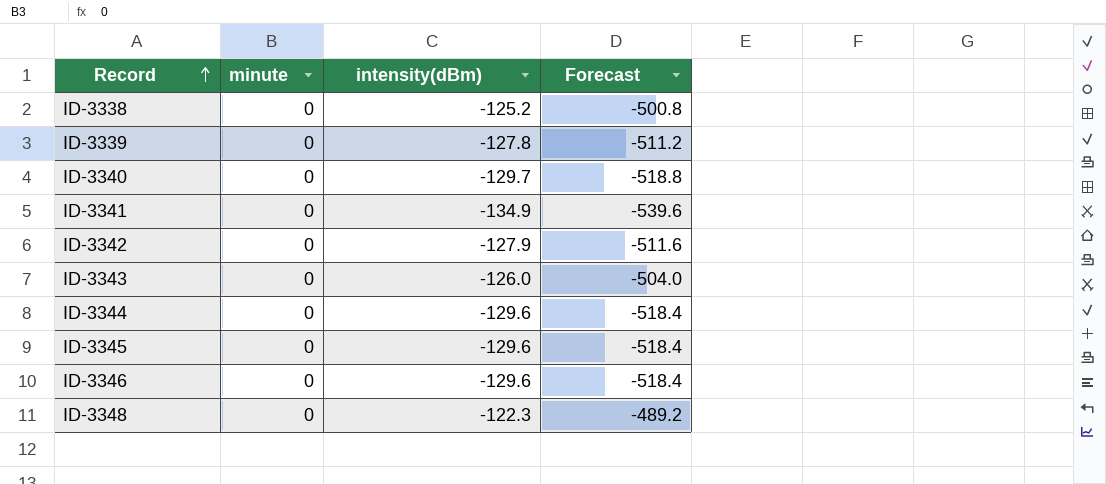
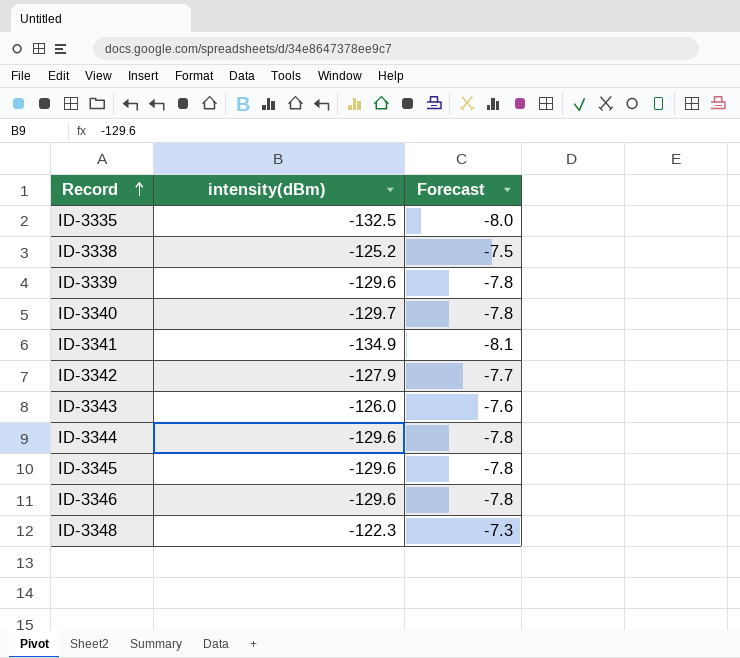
column minute | position: 2 -> none
column Forecast | formula: [intensity(dBm)] * 4 -> [intensity(dBm)] * 0.06
row ID-3335: none -> -132.5 | -8.0
ID-3339 | intensity(dBm): -127.8 -> -129.6

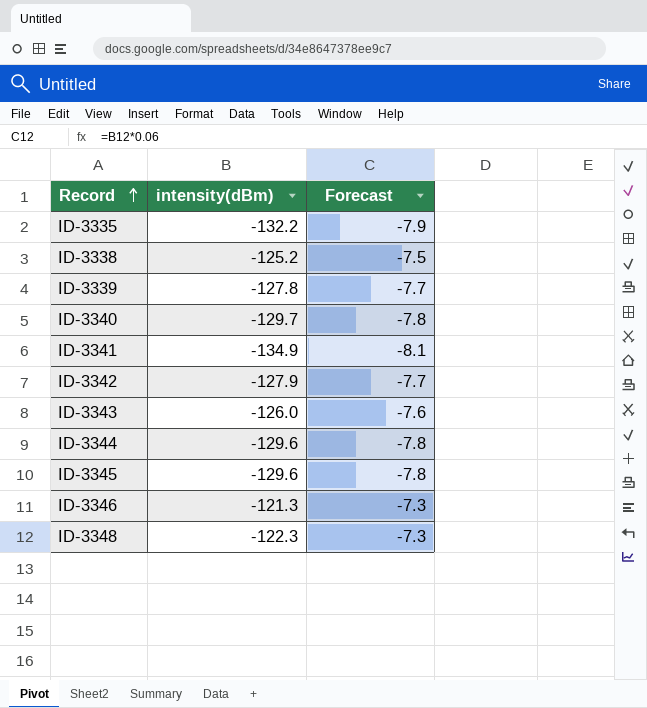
ID-3335 | intensity(dBm): -132.5 -> -132.2
ID-3335 | Forecast: -8.0 -> -7.9
ID-3339 | intensity(dBm): -129.6 -> -127.8
ID-3339 | Forecast: -7.8 -> -7.7
ID-3346 | intensity(dBm): -129.6 -> -121.3
ID-3346 | Forecast: -7.8 -> -7.3

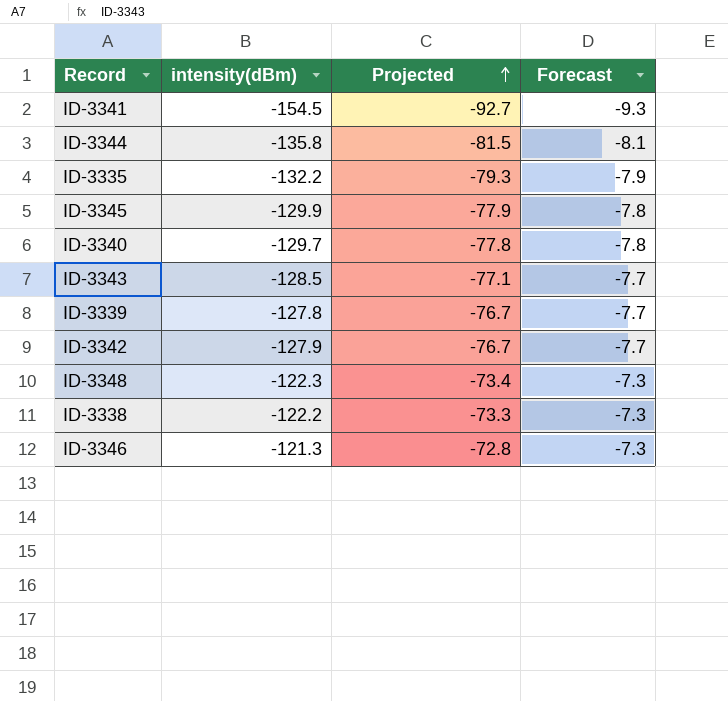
row order: Record ascending -> Projected ascending
column Projected | formula: none -> [intensity(dBm)] * 0.6
ID-3341 | intensity(dBm): -134.9 -> -154.5
ID-3341 | Forecast: -8.1 -> -9.3
ID-3344 | intensity(dBm): -129.6 -> -135.8
ID-3344 | Forecast: -7.8 -> -8.1
ID-3345 | intensity(dBm): -129.6 -> -129.9
ID-3343 | intensity(dBm): -126.0 -> -128.5
ID-3343 | Forecast: -7.6 -> -7.7
ID-3338 | intensity(dBm): -125.2 -> -122.2
ID-3338 | Forecast: -7.5 -> -7.3

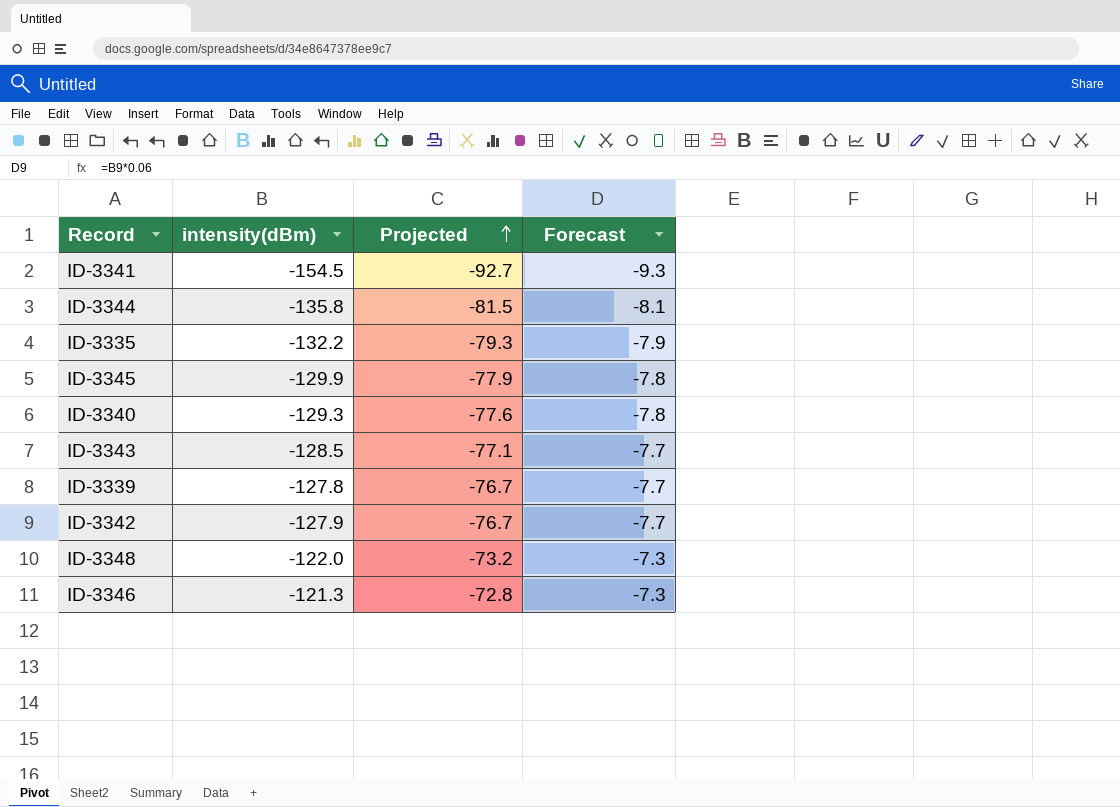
row ID-3338: -122.2 | -73.3 | -7.3 -> none
ID-3340 | intensity(dBm): -129.7 -> -129.3
ID-3340 | Projected: -77.8 -> -77.6
ID-3348 | intensity(dBm): -122.3 -> -122.0
ID-3348 | Projected: -73.4 -> -73.2

